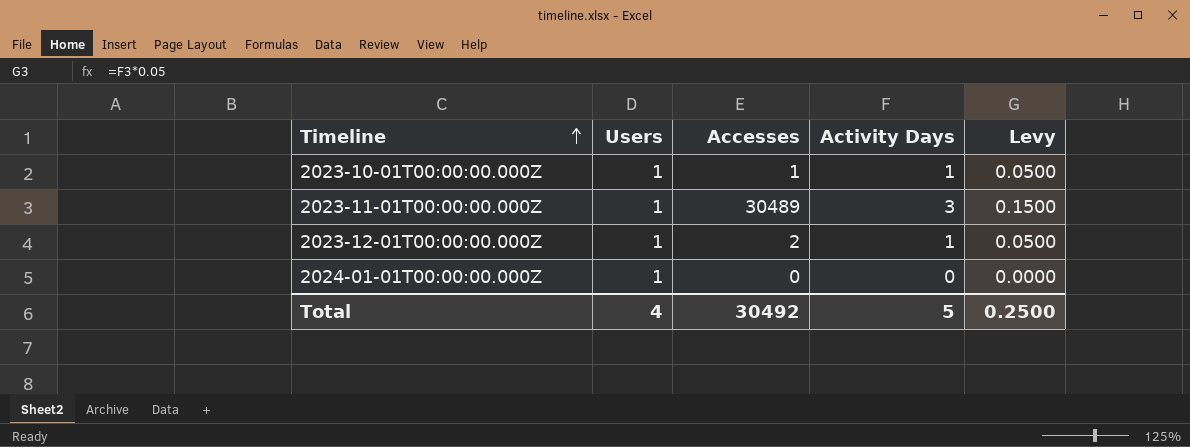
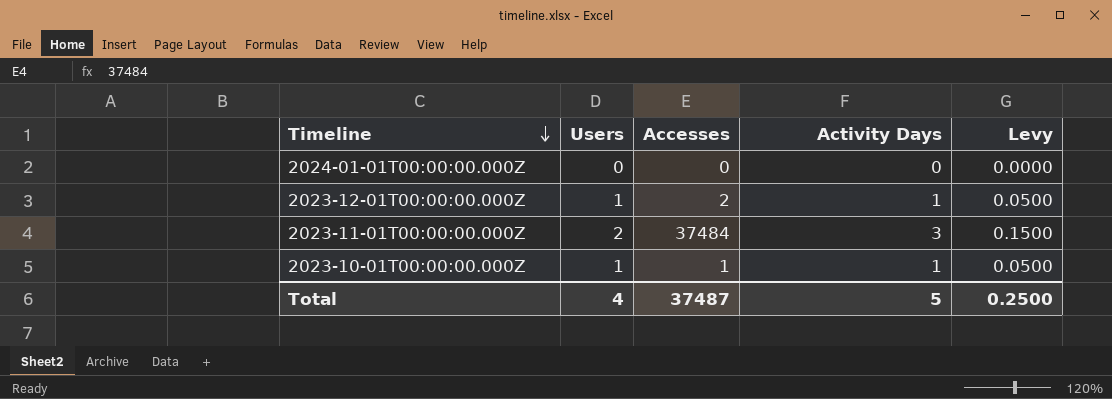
row order: Timeline ascending -> Timeline descending
2024-01-01T00:00:00.000Z | Users: 1 -> 0
2023-11-01T00:00:00.000Z | Users: 1 -> 2
2023-11-01T00:00:00.000Z | Accesses: 30489 -> 37484
Total | Accesses: 30492 -> 37487

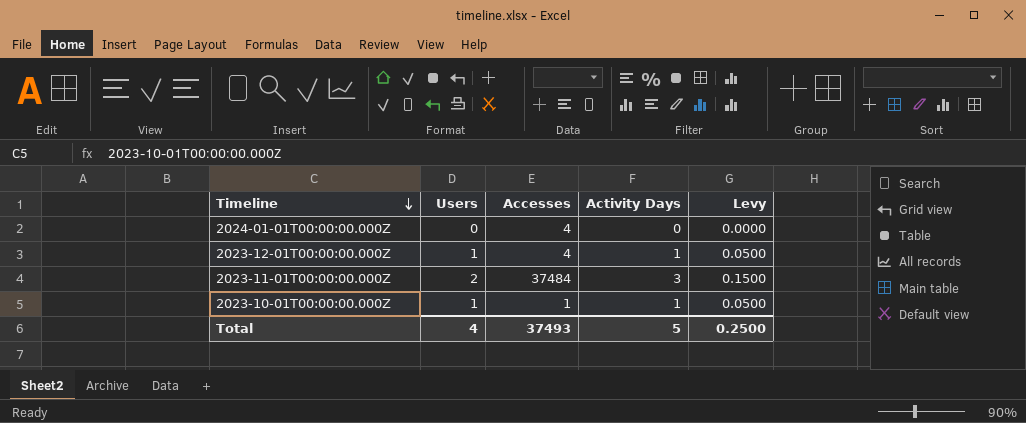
2024-01-01T00:00:00.000Z | Accesses: 0 -> 4
2023-12-01T00:00:00.000Z | Accesses: 2 -> 4
Total | Accesses: 37487 -> 37493

